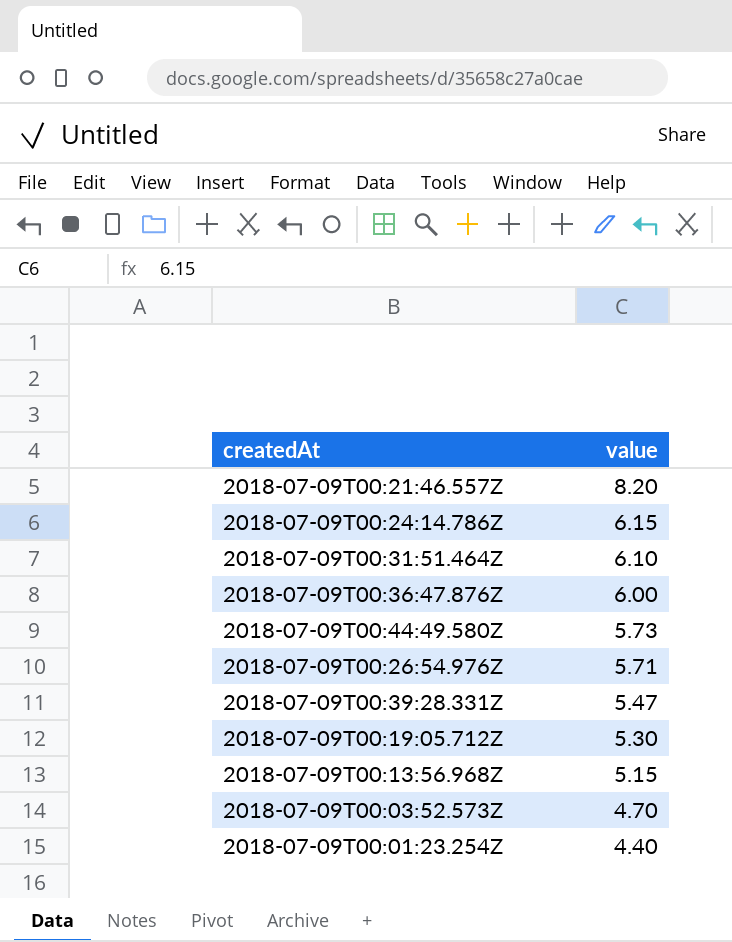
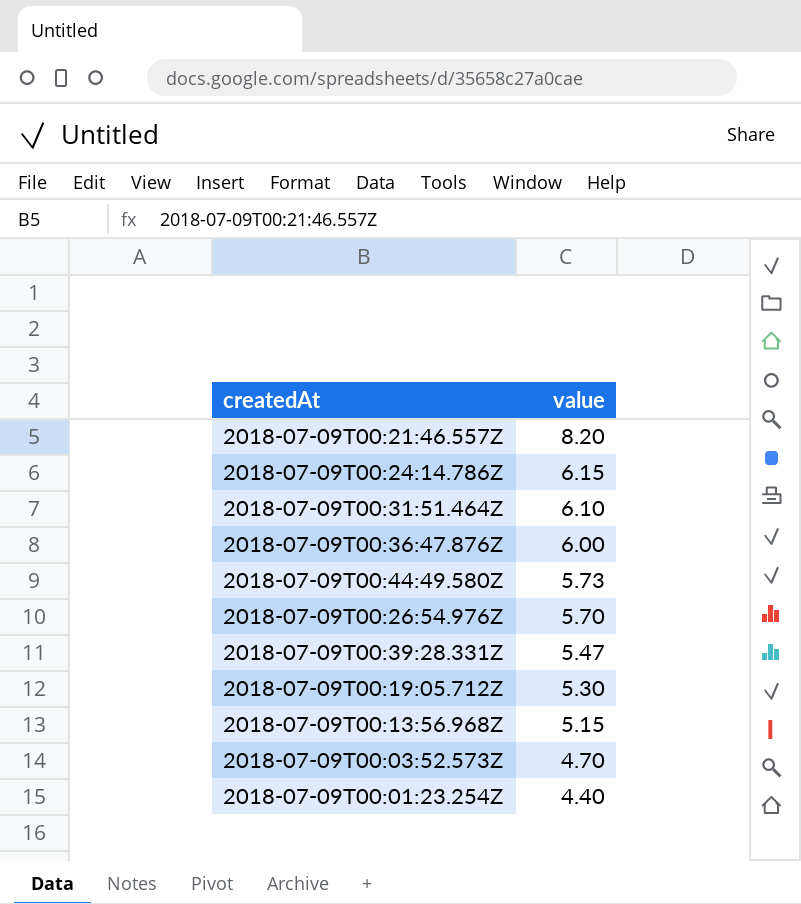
2018-07-09T00:26:54.976Z | value: 5.71 -> 5.70

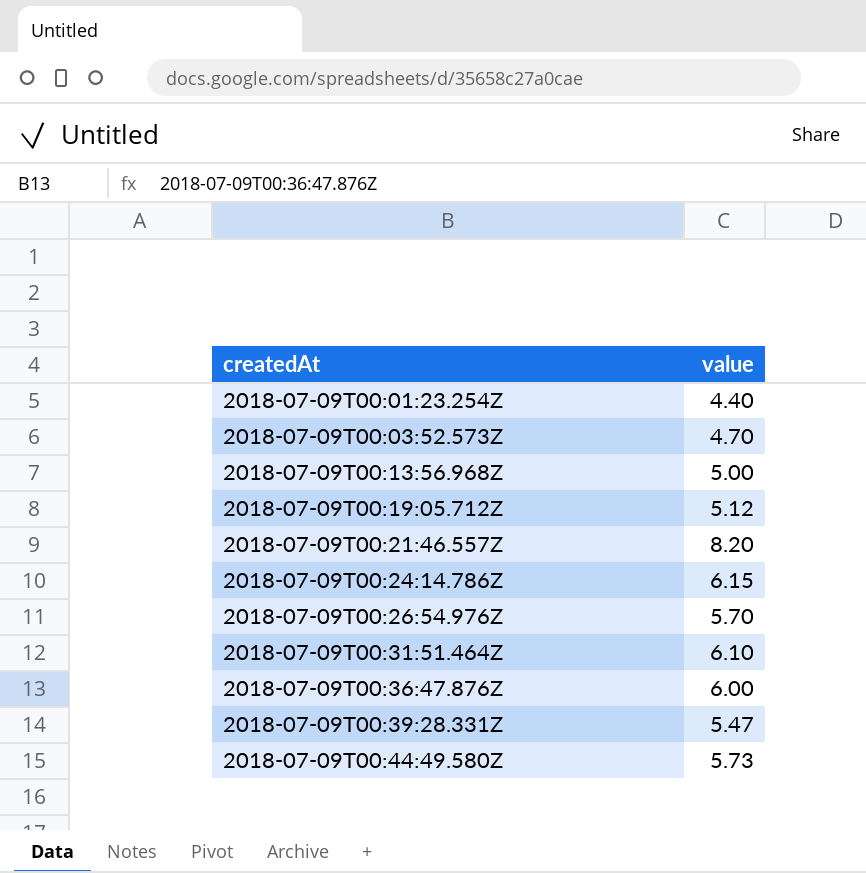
row order: value descending -> createdAt ascending
2018-07-09T00:13:56.968Z | value: 5.15 -> 5.00
2018-07-09T00:19:05.712Z | value: 5.30 -> 5.12

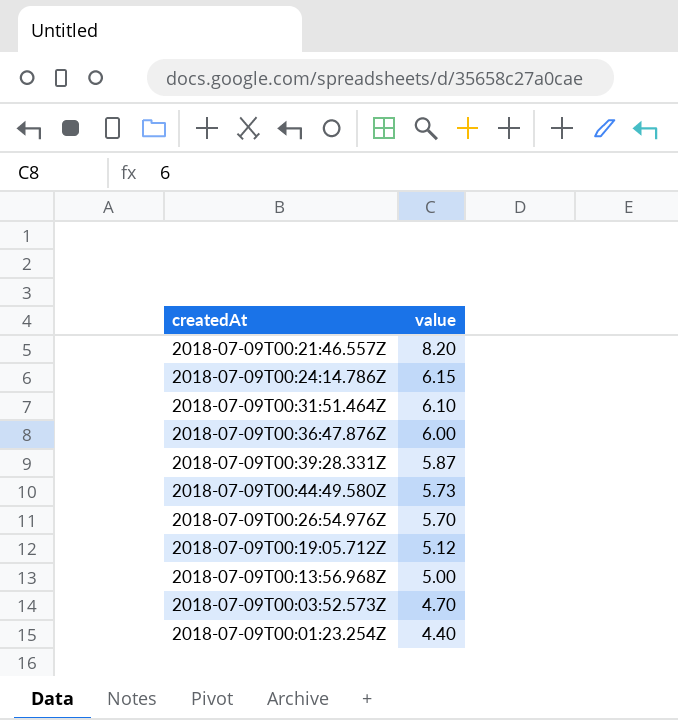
row order: createdAt ascending -> value descending
2018-07-09T00:39:28.331Z | value: 5.47 -> 5.87

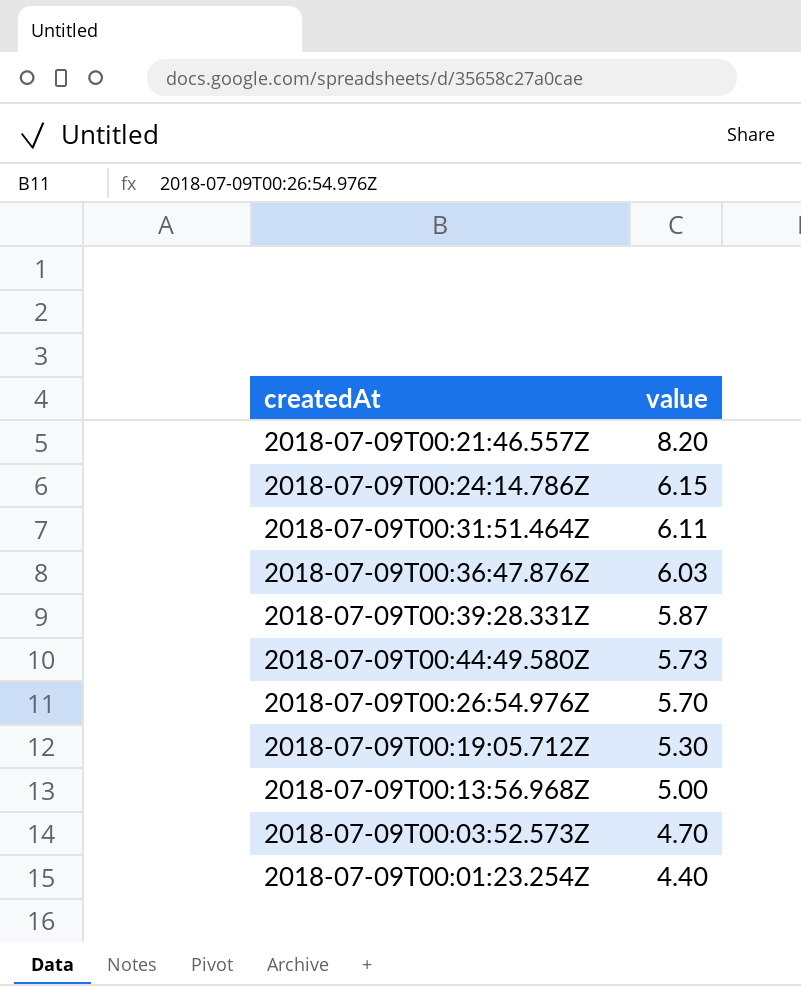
2018-07-09T00:31:51.464Z | value: 6.10 -> 6.11
2018-07-09T00:36:47.876Z | value: 6.00 -> 6.03
2018-07-09T00:19:05.712Z | value: 5.12 -> 5.30

